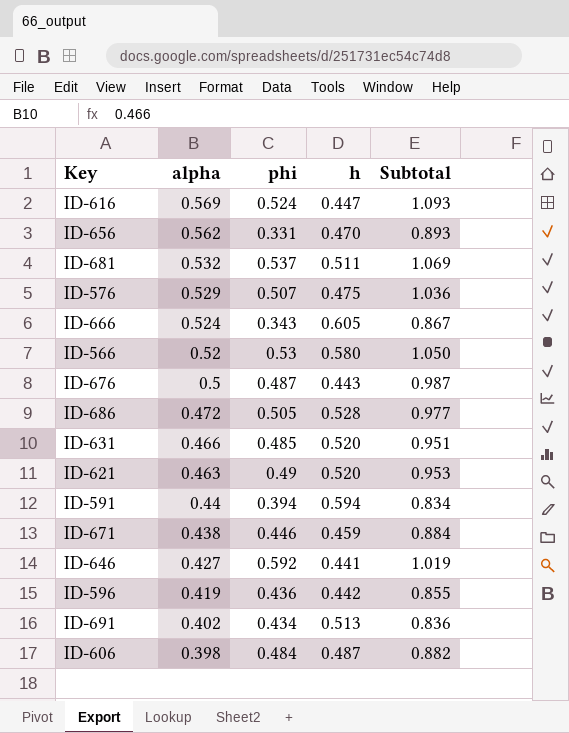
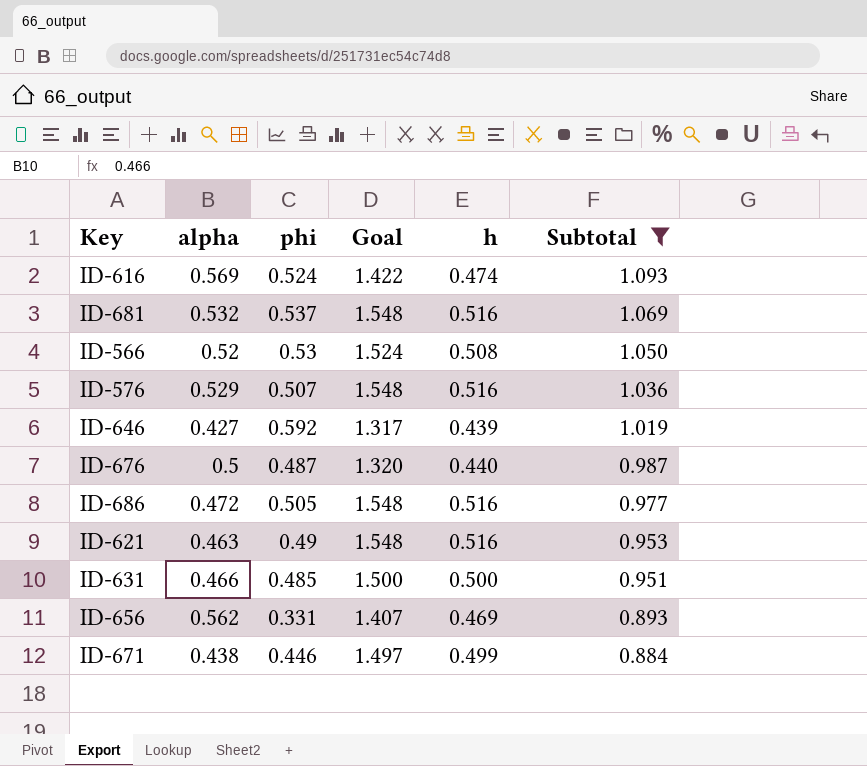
filter: none -> Subtotal >= 0.884
row order: alpha descending -> Subtotal descending
column Goal | formula: none -> [h] * 3
ID-616 | h: 0.447 -> 0.474
ID-681 | h: 0.511 -> 0.516
ID-566 | h: 0.580 -> 0.508
ID-576 | h: 0.475 -> 0.516
ID-646 | h: 0.441 -> 0.439
ID-676 | h: 0.443 -> 0.440
ID-686 | h: 0.528 -> 0.516
ID-621 | h: 0.520 -> 0.516
ID-631 | h: 0.520 -> 0.500
ID-656 | h: 0.470 -> 0.469
ID-671 | h: 0.459 -> 0.499

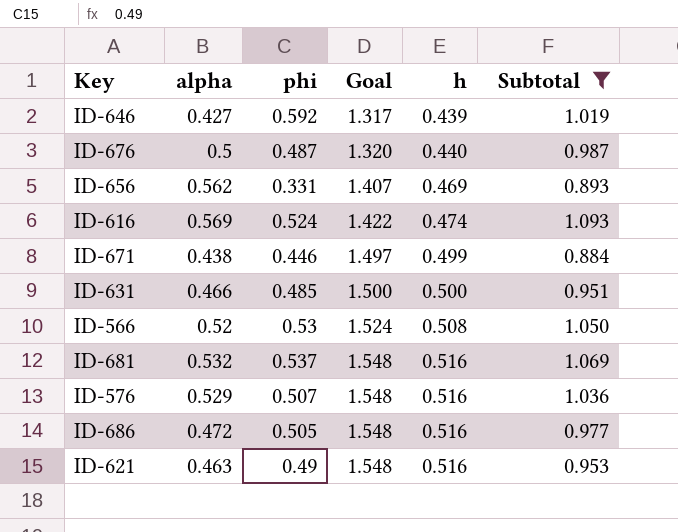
row order: Subtotal descending -> Goal ascending

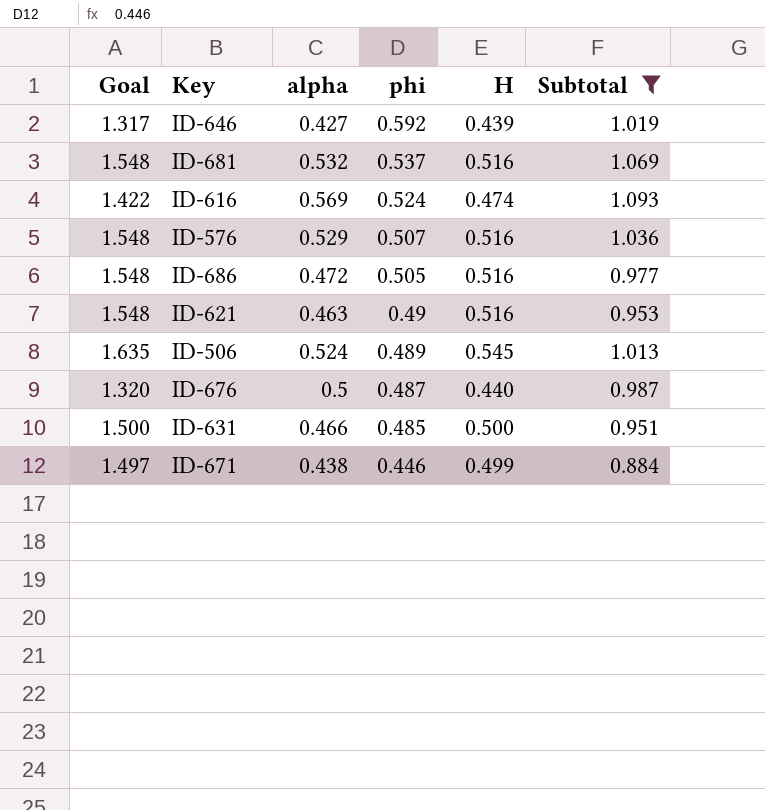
row order: Goal ascending -> phi descending
column Goal | position: 4 -> 1
column name: h -> H
row ID-656: 0.562 | 0.331 | 1.407 | 0.469 | 0.893 -> none
row ID-566: 0.52 | 0.53 | 1.524 | 0.508 | 1.050 -> none
row ID-506: none -> 1.635 | 0.524 | 0.489 | 0.545 | 1.013

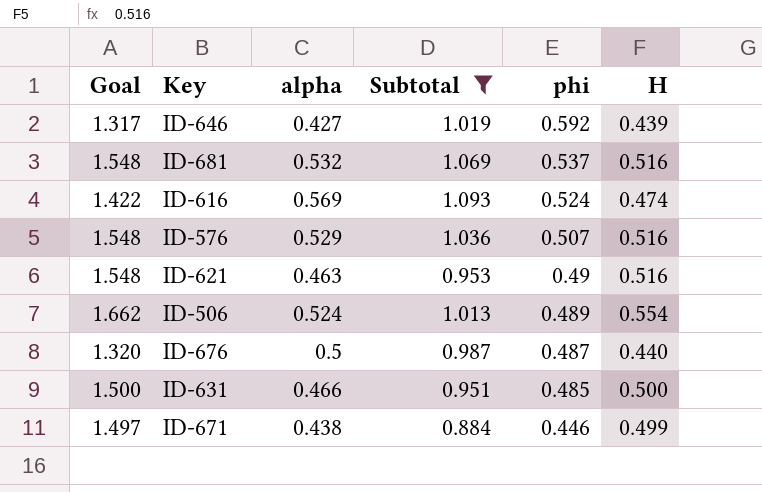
column Subtotal | position: 6 -> 4
row ID-686: 1.548 | 0.472 | 0.505 | 0.516 | 0.977 -> none
ID-506 | Goal: 1.635 -> 1.662
ID-506 | H: 0.545 -> 0.554

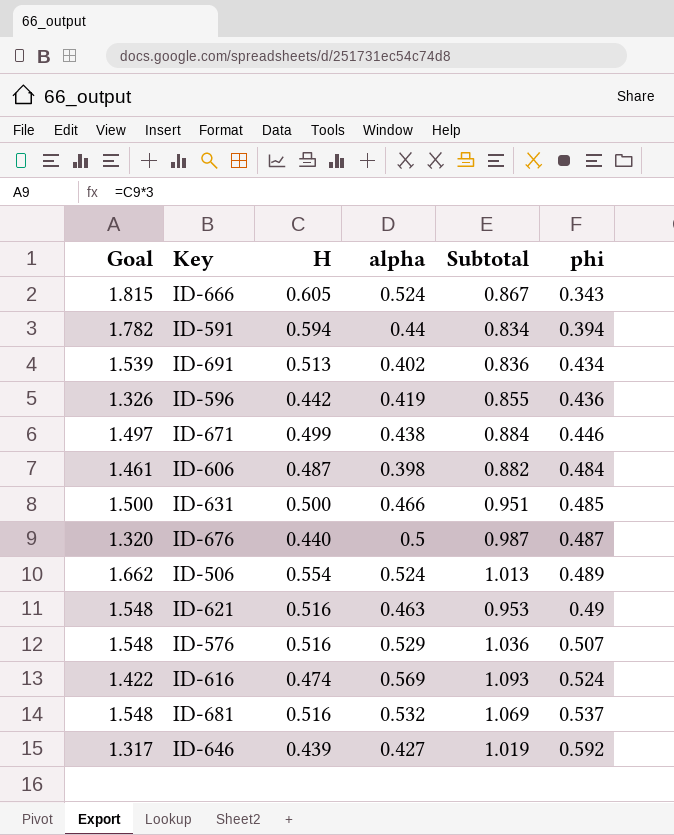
filter: Subtotal >= 0.884 -> none
row order: phi descending -> phi ascending
column H | position: 6 -> 3

